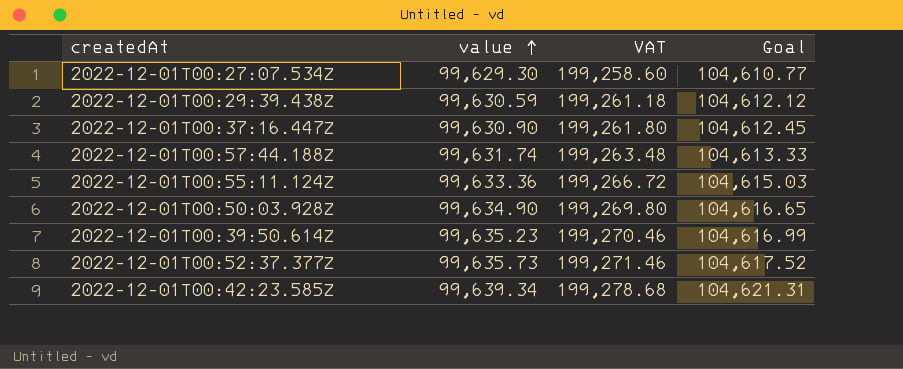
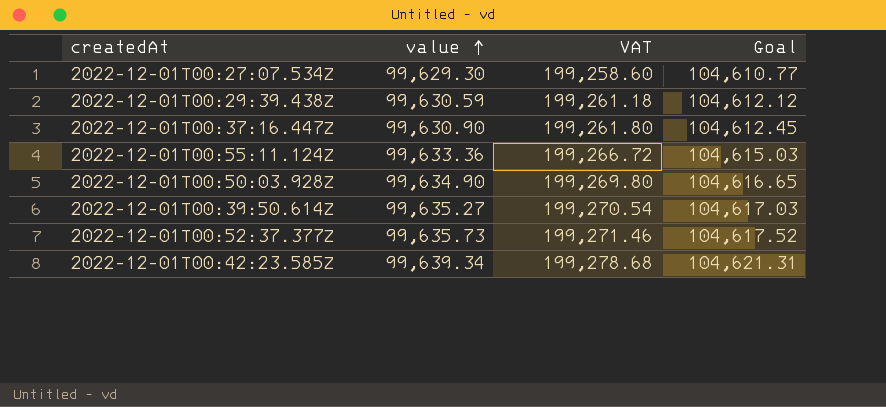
row 2022-12-01T00:57:44.188Z: 99,631.74 | 199,263.48 | 104,613.33 -> none
2022-12-01T00:39:50.614Z | value: 99,635.23 -> 99,635.27
2022-12-01T00:39:50.614Z | VAT: 199,270.46 -> 199,270.54
2022-12-01T00:39:50.614Z | Goal: 104,616.99 -> 104,617.03

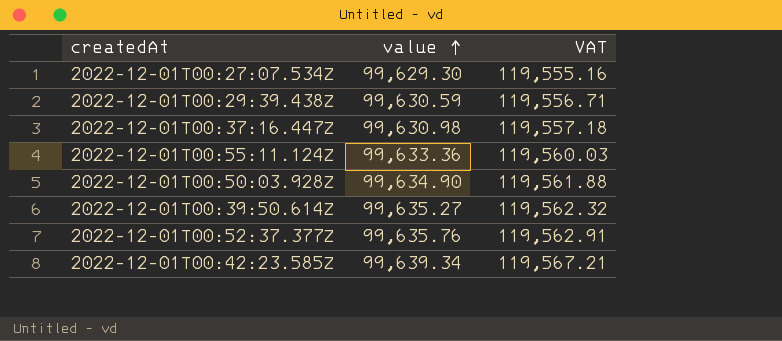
column Goal | formula: [value] * 1.05 -> none
column VAT | formula: [value] * 2 -> [value] * 1.2
2022-12-01T00:37:16.447Z | value: 99,630.90 -> 99,630.98
2022-12-01T00:52:37.377Z | value: 99,635.73 -> 99,635.76

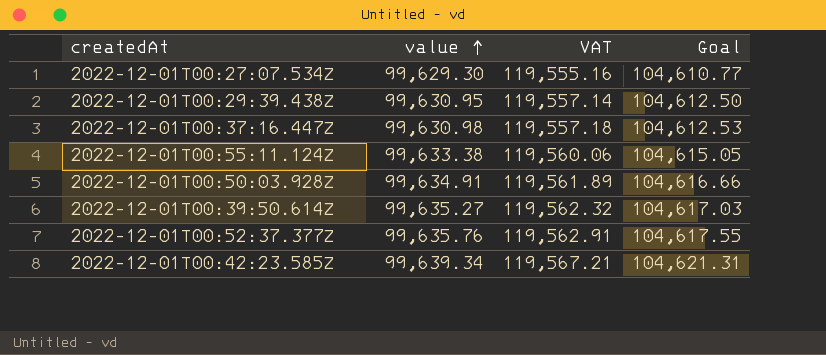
column Goal | formula: none -> [value] * 1.05
2022-12-01T00:29:39.438Z | value: 99,630.59 -> 99,630.95
2022-12-01T00:29:39.438Z | VAT: 119,556.71 -> 119,557.14
2022-12-01T00:55:11.124Z | value: 99,633.36 -> 99,633.38
2022-12-01T00:55:11.124Z | VAT: 119,560.03 -> 119,560.06
2022-12-01T00:50:03.928Z | value: 99,634.90 -> 99,634.91
2022-12-01T00:50:03.928Z | VAT: 119,561.88 -> 119,561.89

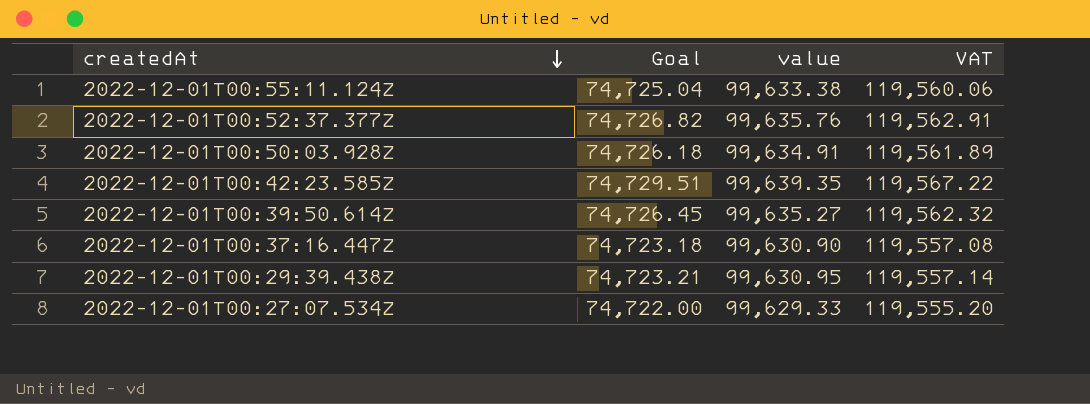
row order: value ascending -> createdAt descending
column Goal | formula: [value] * 1.05 -> [value] * 0.75
column Goal | position: 4 -> 2
2022-12-01T00:42:23.585Z | value: 99,639.34 -> 99,639.35
2022-12-01T00:42:23.585Z | VAT: 119,567.21 -> 119,567.22
2022-12-01T00:37:16.447Z | value: 99,630.98 -> 99,630.90
2022-12-01T00:37:16.447Z | VAT: 119,557.18 -> 119,557.08
2022-12-01T00:27:07.534Z | value: 99,629.30 -> 99,629.33
2022-12-01T00:27:07.534Z | VAT: 119,555.16 -> 119,555.20

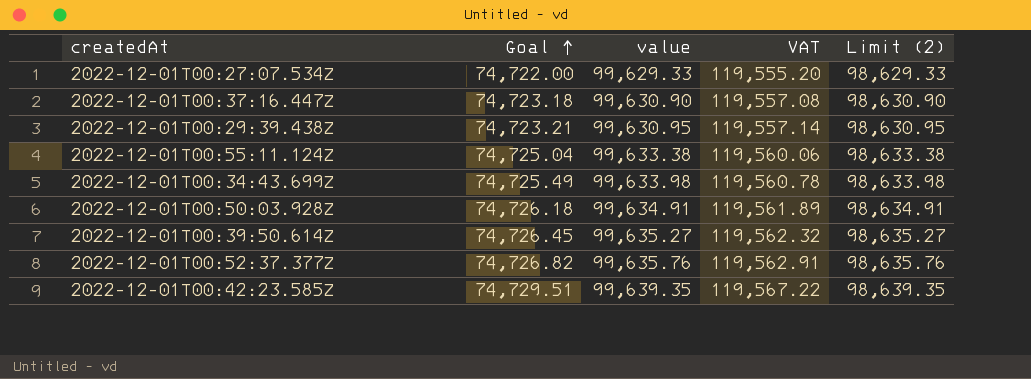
row order: createdAt descending -> Goal ascending
column Limit (2) | formula: none -> [value] - 1000
row 2022-12-01T00:34:43.699Z: none -> 74,725.49 | 99,633.98 | 119,560.78 | 98,633.98

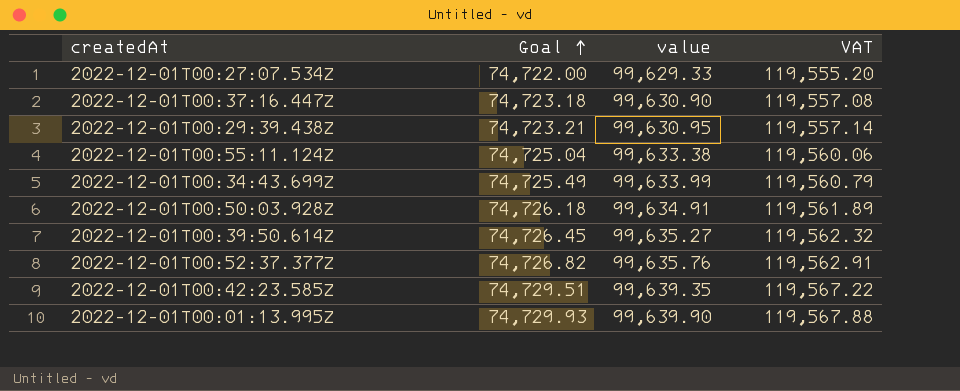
column Limit (2) | formula: [value] - 1000 -> none
2022-12-01T00:34:43.699Z | value: 99,633.98 -> 99,633.99
2022-12-01T00:34:43.699Z | VAT: 119,560.78 -> 119,560.79
row 2022-12-01T00:01:13.995Z: none -> 74,729.93 | 99,639.90 | 119,567.88

